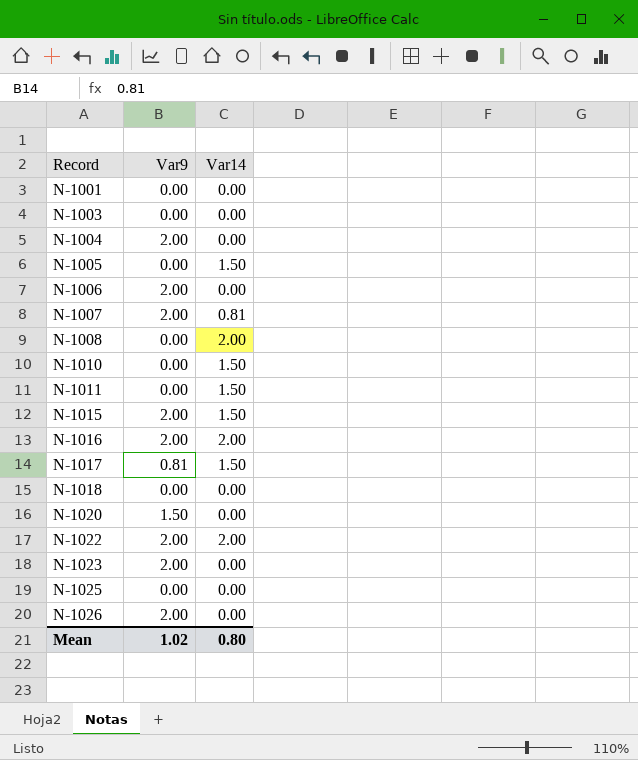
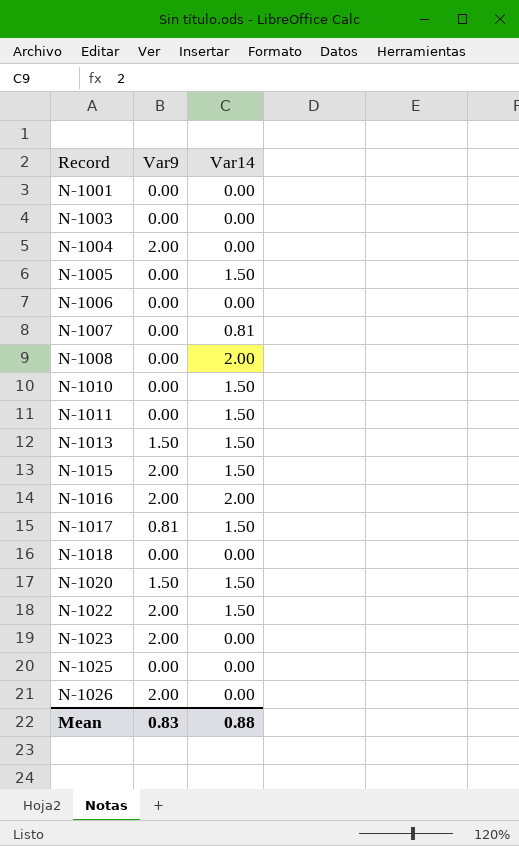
N-1006 | Var9: 2.00 -> 0.00
N-1007 | Var9: 2.00 -> 0.00
row N-1013: none -> 1.50 | 1.50
N-1020 | Var14: 0.00 -> 1.50
N-1022 | Var14: 2.00 -> 1.50
Mean | Var9: 1.02 -> 0.83
Mean | Var14: 0.80 -> 0.88

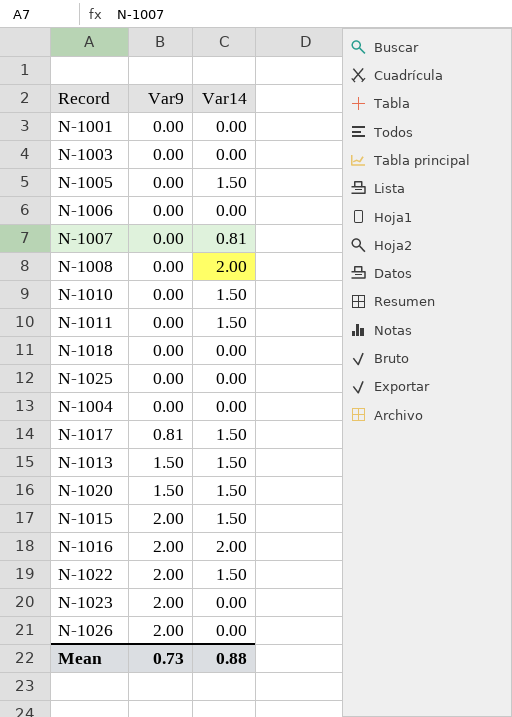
row order: Record ascending -> Var9 ascending
N-1004 | Var9: 2.00 -> 0.00
Mean | Var9: 0.83 -> 0.73

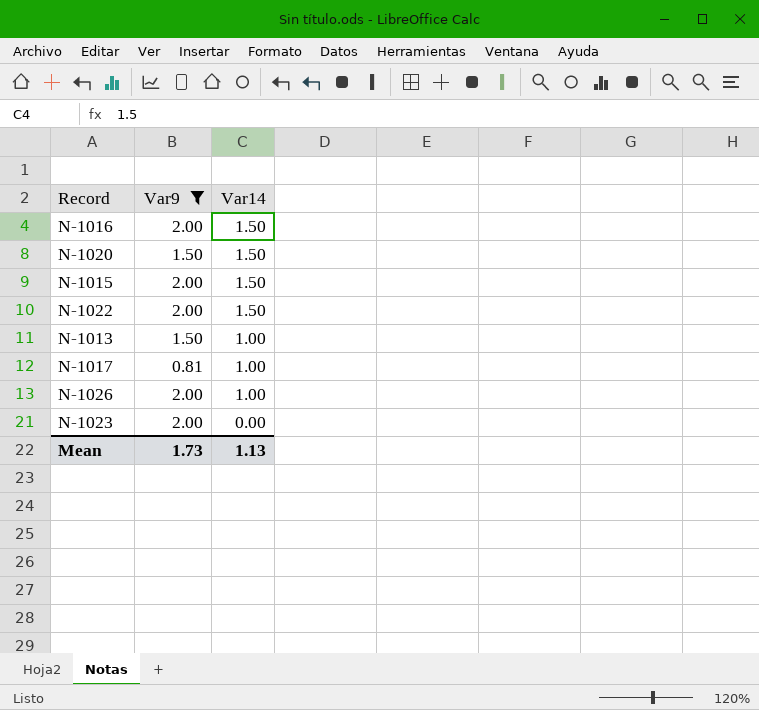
filter: none -> Var9 != 0.00
row order: Var9 ascending -> Var14 descending
N-1016 | Var14: 2.00 -> 1.50
N-1013 | Var14: 1.50 -> 1.00
N-1017 | Var14: 1.50 -> 1.00
N-1026 | Var14: 0.00 -> 1.00
Mean | Var9: 0.73 -> 1.73
Mean | Var14: 0.88 -> 1.13

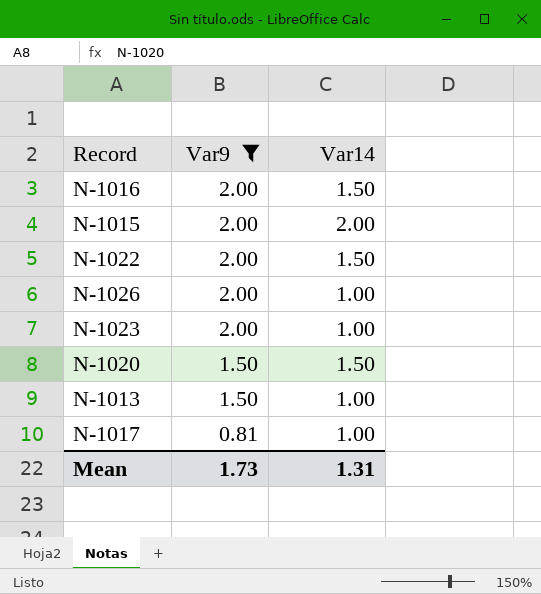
row order: Var14 descending -> Var9 descending
N-1015 | Var14: 1.50 -> 2.00
N-1023 | Var14: 0.00 -> 1.00
Mean | Var14: 1.13 -> 1.31

